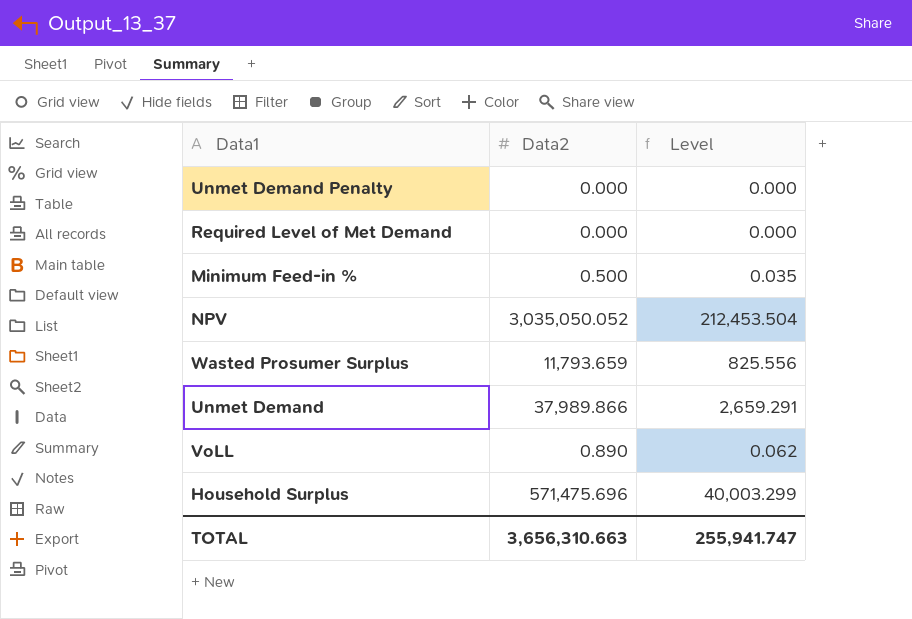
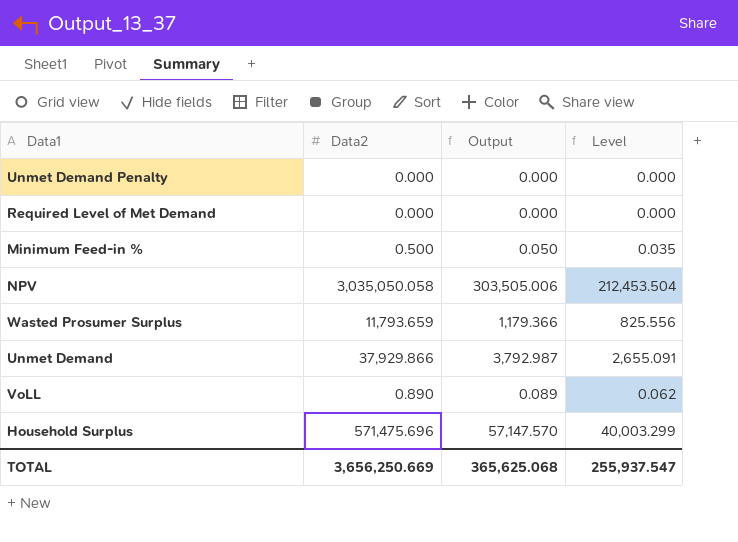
column Output | formula: none -> [Data2] * 0.1
NPV | Data2: 3,035,050.052 -> 3,035,050.058
Unmet Demand | Data2: 37,989.866 -> 37,929.866
Unmet Demand | Level: 2,659.291 -> 2,655.091
TOTAL | Data2: 3,656,310.663 -> 3,656,250.669
TOTAL | Level: 255,941.747 -> 255,937.547

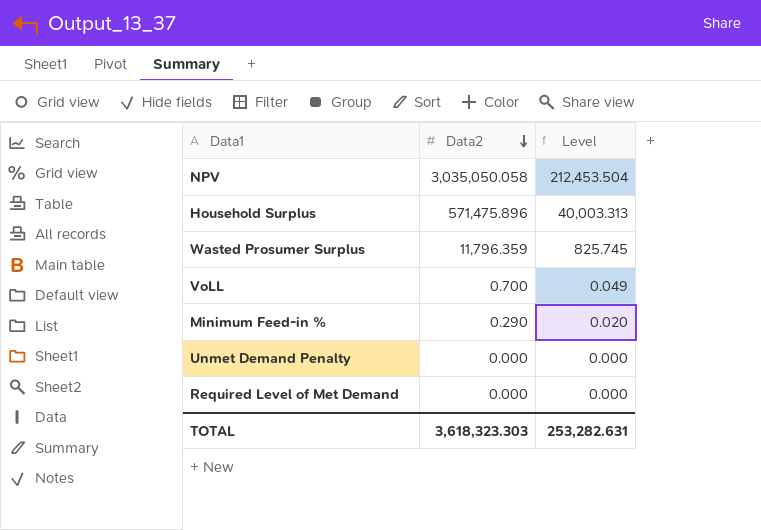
row order: none -> Data2 descending
column Output | formula: [Data2] * 0.1 -> none
row Unmet Demand: 37,929.866 | 3,792.987 | 2,655.091 -> none
Household Surplus | Data2: 571,475.696 -> 571,475.896
Household Surplus | Level: 40,003.299 -> 40,003.313
Wasted Prosumer Surplus | Data2: 11,793.659 -> 11,796.359
Wasted Prosumer Surplus | Level: 825.556 -> 825.745
VoLL | Data2: 0.890 -> 0.700
VoLL | Level: 0.062 -> 0.049
Minimum Feed-in % | Data2: 0.500 -> 0.290
Minimum Feed-in % | Level: 0.035 -> 0.020
TOTAL | Data2: 3,656,250.669 -> 3,618,323.303
TOTAL | Level: 255,937.547 -> 253,282.631

